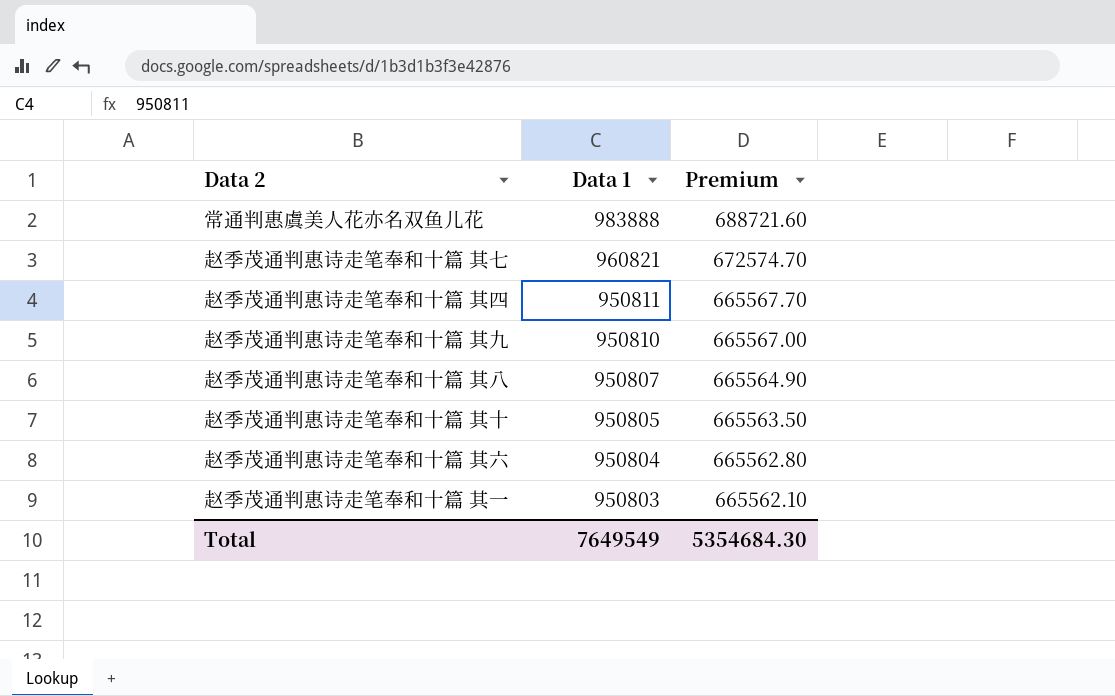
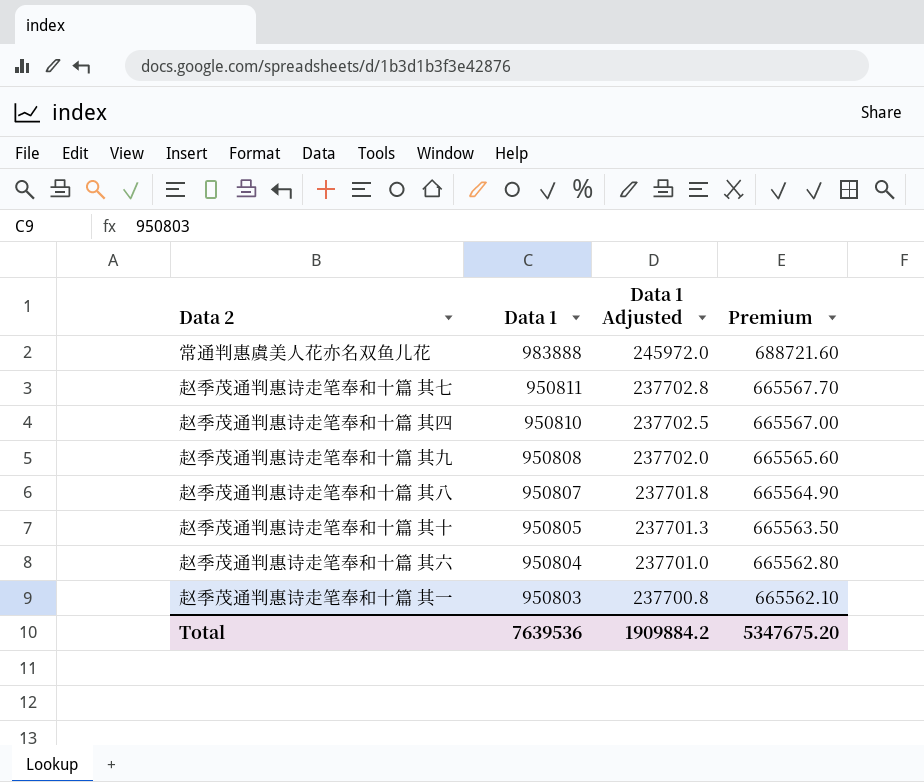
column Data 1 Adjusted | formula: none -> [Data 1] * 0.25
赵季茂通判惠诗走笔奉和十篇 其七 | Data 1: 960821 -> 950811
赵季茂通判惠诗走笔奉和十篇 其七 | Premium: 672574.70 -> 665567.70
赵季茂通判惠诗走笔奉和十篇 其四 | Data 1: 950811 -> 950810
赵季茂通判惠诗走笔奉和十篇 其四 | Premium: 665567.70 -> 665567.00
赵季茂通判惠诗走笔奉和十篇 其九 | Data 1: 950810 -> 950808
赵季茂通判惠诗走笔奉和十篇 其九 | Premium: 665567.00 -> 665565.60
Total | Data 1: 7649549 -> 7639536
Total | Premium: 5354684.30 -> 5347675.20

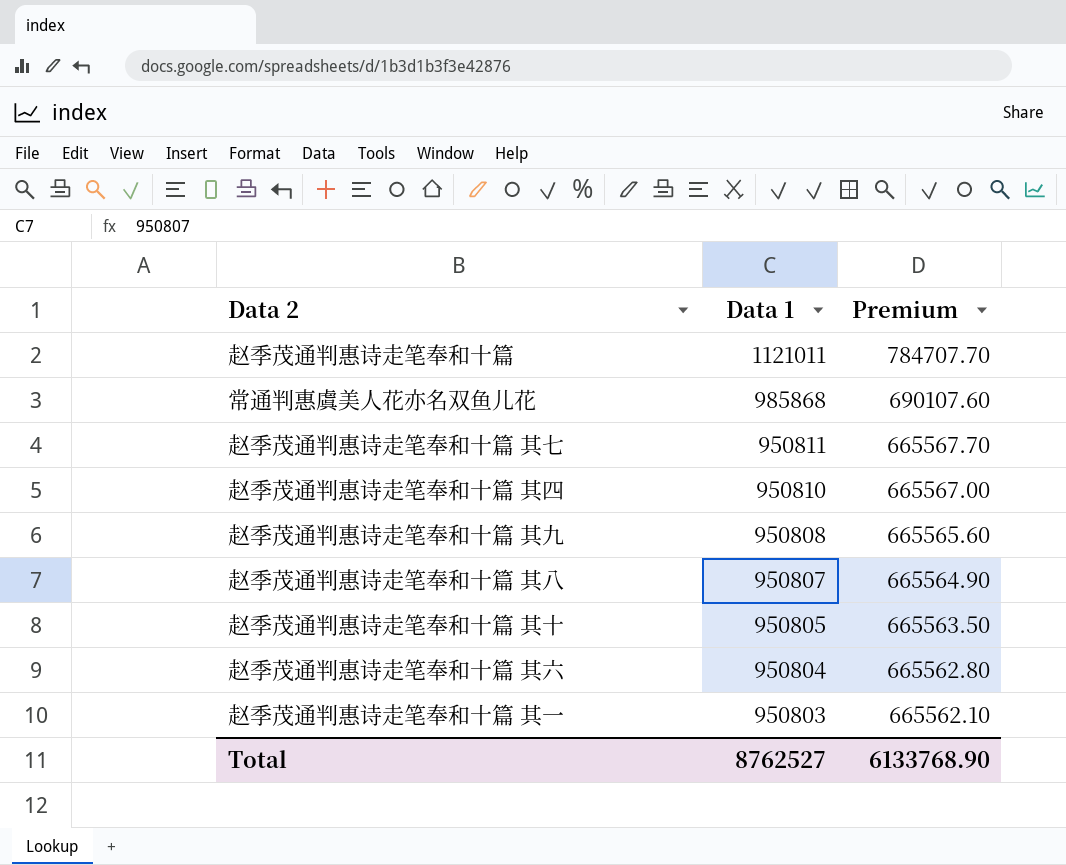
column Data 1 Adjusted | formula: [Data 1] * 0.25 -> none
row 赵季茂通判惠诗走笔奉和十篇: none -> 1121011 | 784707.70
常通判惠虞美人花亦名双鱼儿花 | Data 1: 983888 -> 985868
常通判惠虞美人花亦名双鱼儿花 | Premium: 688721.60 -> 690107.60
Total | Data 1: 7639536 -> 8762527
Total | Premium: 5347675.20 -> 6133768.90

